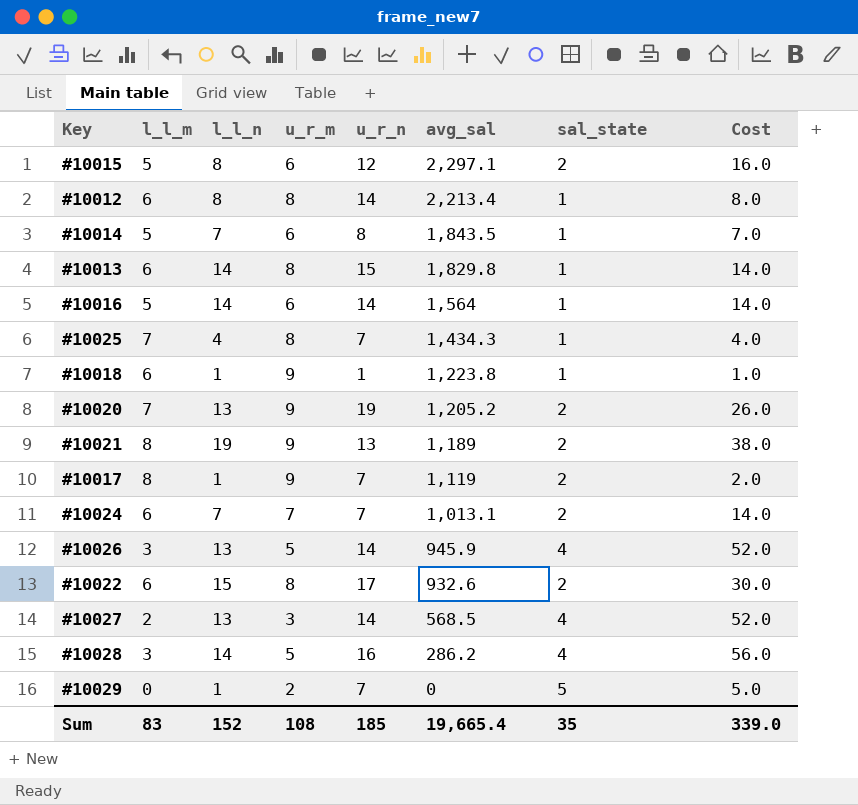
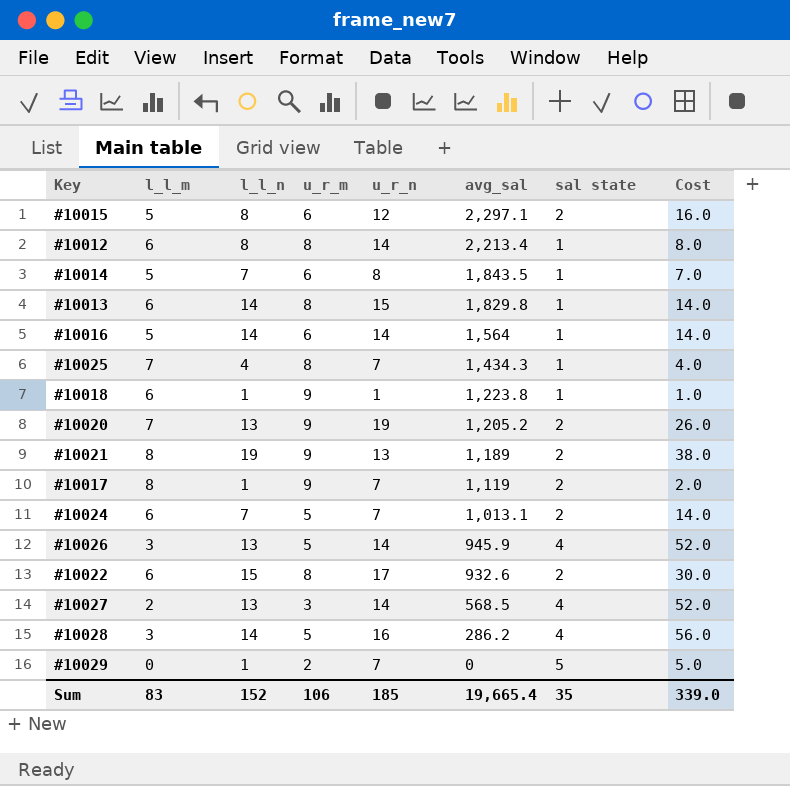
column name: sal_state -> sal state
#10024 | u_r_m: 7 -> 5
Sum | u_r_m: 108 -> 106

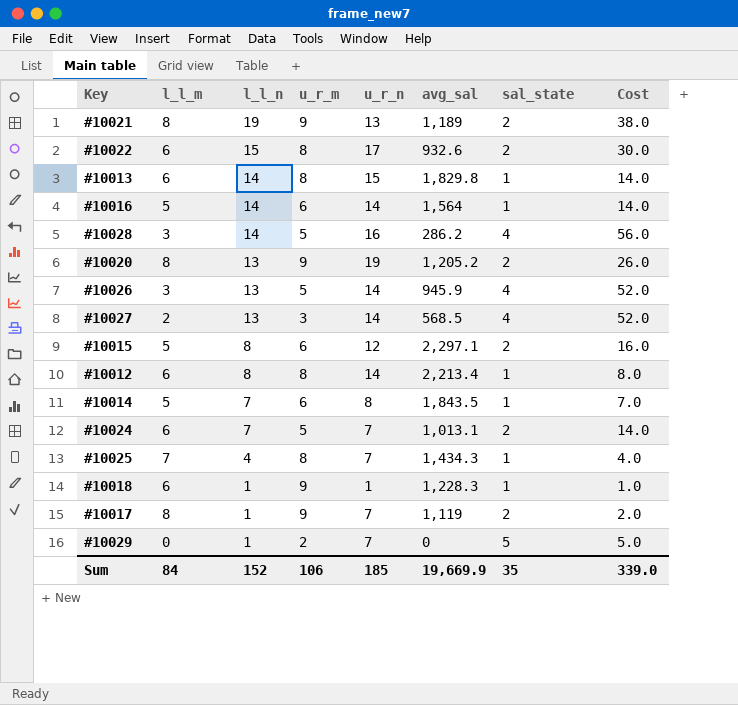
row order: avg_sal descending -> l_l_n descending
column name: sal state -> sal_state
#10020 | l_l_m: 7 -> 8
#10018 | avg_sal: 1,223.8 -> 1,228.3
Sum | l_l_m: 83 -> 84
Sum | avg_sal: 19,665.4 -> 19,669.9

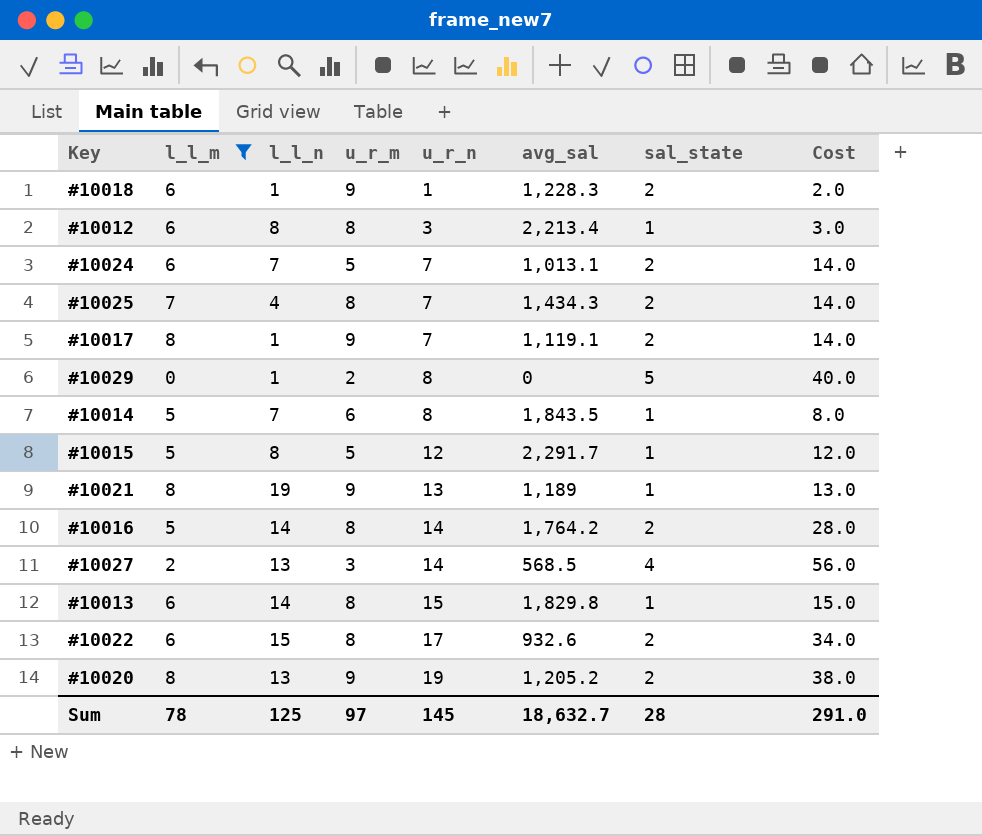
filter: none -> l_l_m != 3
row order: l_l_n descending -> u_r_n ascending
column Cost | formula: [l_l_n] * [sal_state] -> [u_r_n] * [sal_state]
#10018 | sal_state: 1 -> 2
#10012 | u_r_n: 14 -> 3
#10025 | sal_state: 1 -> 2
#10017 | avg_sal: 1,119 -> 1,119.1
#10029 | u_r_n: 7 -> 8
#10015 | u_r_m: 6 -> 5
#10015 | avg_sal: 2,297.1 -> 2,291.7
#10015 | sal_state: 2 -> 1
#10021 | sal_state: 2 -> 1
#10016 | u_r_m: 6 -> 8
#10016 | avg_sal: 1,564 -> 1,764.2
#10016 | sal_state: 1 -> 2
Sum | l_l_m: 84 -> 78
Sum | l_l_n: 152 -> 125
Sum | u_r_m: 106 -> 97
Sum | u_r_n: 185 -> 145
Sum | avg_sal: 19,669.9 -> 18,632.7
Sum | sal_state: 35 -> 28
Sum | Cost: 339.0 -> 291.0

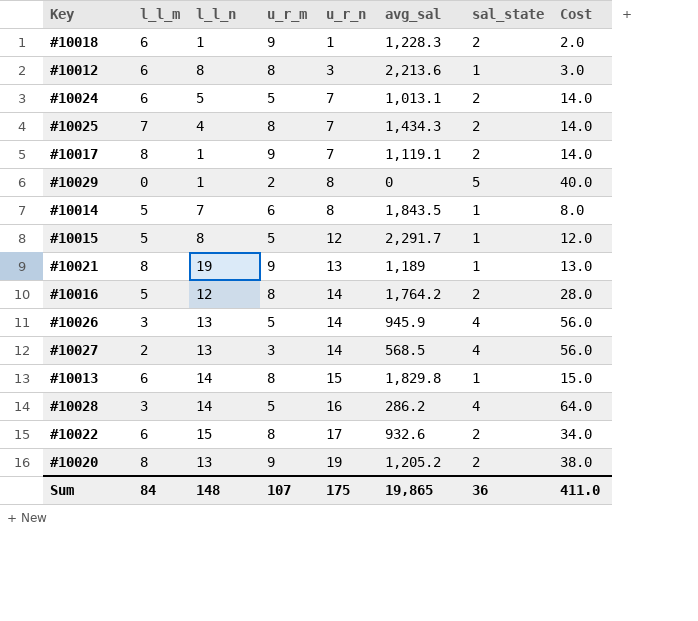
filter: l_l_m != 3 -> none
#10012 | avg_sal: 2,213.4 -> 2,213.6
#10024 | l_l_n: 7 -> 5
#10016 | l_l_n: 14 -> 12
Sum | l_l_m: 78 -> 84
Sum | l_l_n: 125 -> 148
Sum | u_r_m: 97 -> 107
Sum | u_r_n: 145 -> 175
Sum | avg_sal: 18,632.7 -> 19,865
Sum | sal_state: 28 -> 36
Sum | Cost: 291.0 -> 411.0

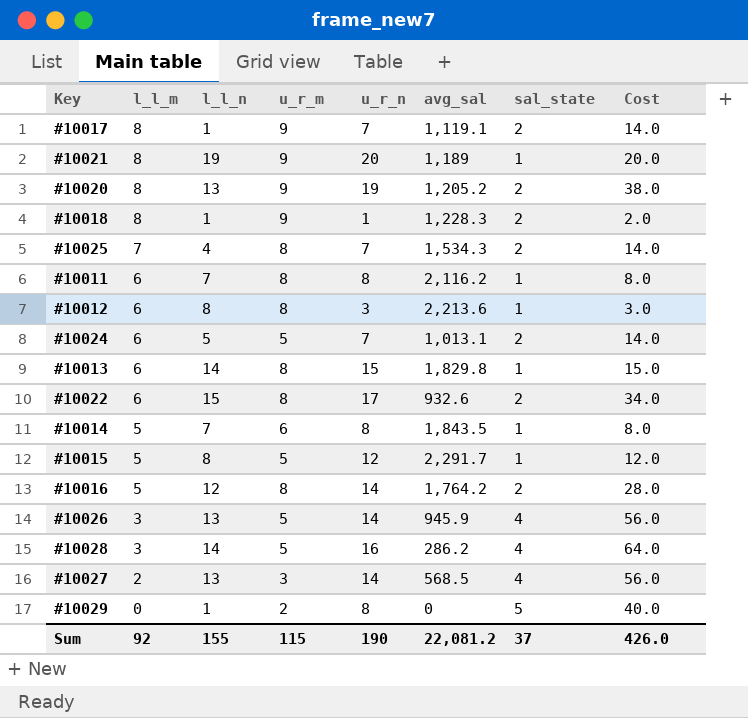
row order: u_r_n ascending -> l_l_m descending
#10021 | u_r_n: 13 -> 20
#10021 | Cost: 13.0 -> 20.0
#10018 | l_l_m: 6 -> 8
#10025 | avg_sal: 1,434.3 -> 1,534.3
row #10011: none -> 6 | 7 | 8 | 8 | 2,116.2 | 1 | 8.0
Sum | l_l_m: 84 -> 92
Sum | l_l_n: 148 -> 155
Sum | u_r_m: 107 -> 115
Sum | u_r_n: 175 -> 190
Sum | avg_sal: 19,865 -> 22,081.2
Sum | sal_state: 36 -> 37
Sum | Cost: 411.0 -> 426.0

